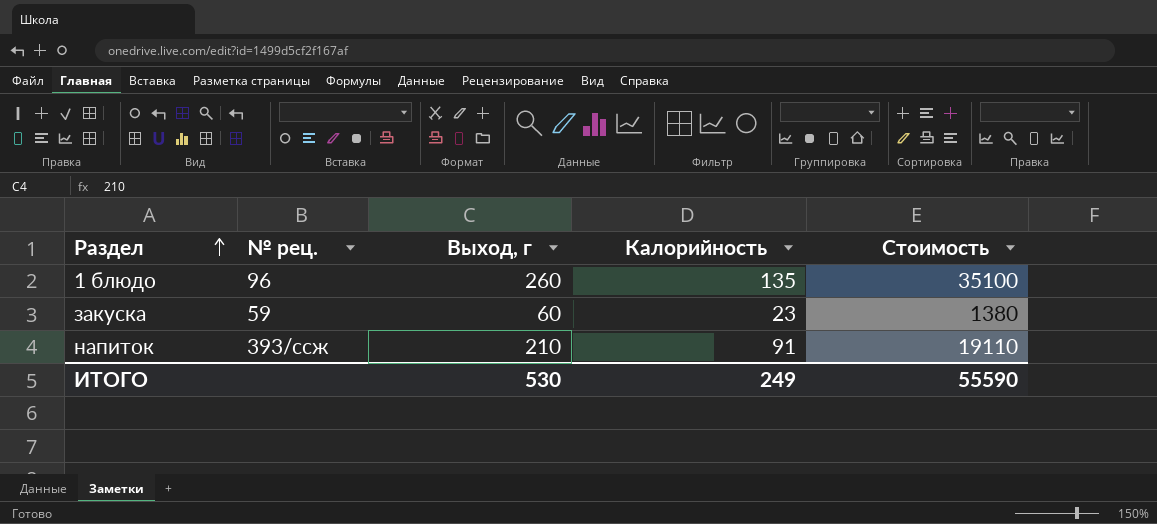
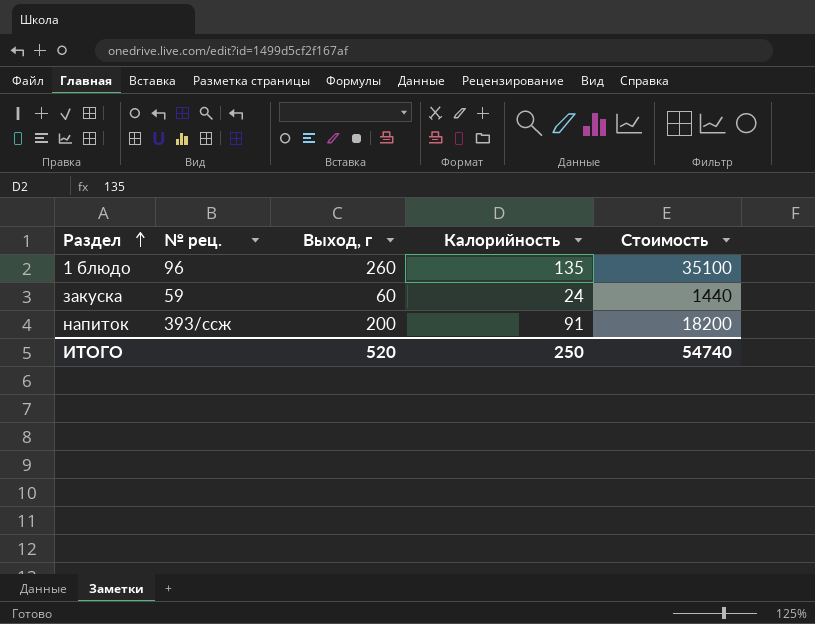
закуска | Калорийность: 23 -> 24
закуска | Стоимость: 1380 -> 1440
напиток | Выход, г: 210 -> 200
напиток | Стоимость: 19110 -> 18200
ИТОГО | Выход, г: 530 -> 520
ИТОГО | Калорийность: 249 -> 250
ИТОГО | Стоимость: 55590 -> 54740

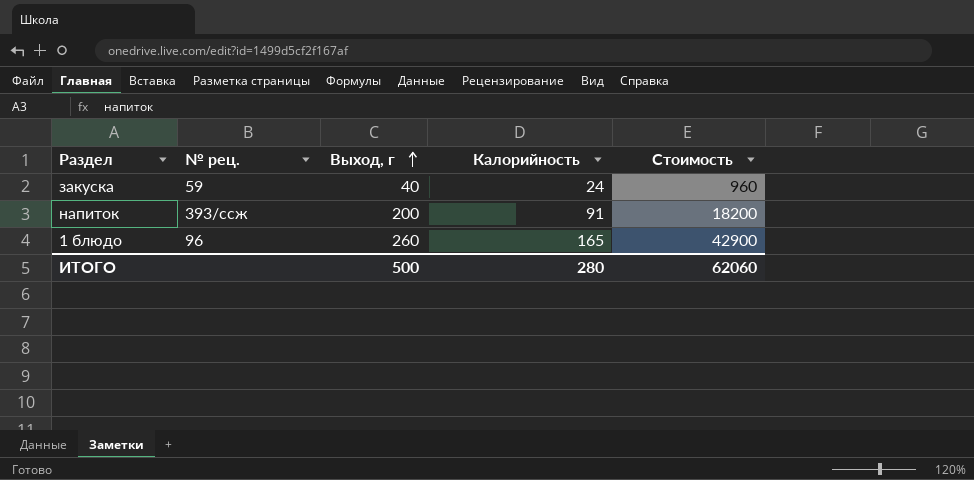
row order: Раздел ascending -> Выход, г ascending
закуска | Выход, г: 60 -> 40
закуска | Стоимость: 1440 -> 960
1 блюдо | Калорийность: 135 -> 165
1 блюдо | Стоимость: 35100 -> 42900
ИТОГО | Выход, г: 520 -> 500
ИТОГО | Калорийность: 250 -> 280
ИТОГО | Стоимость: 54740 -> 62060

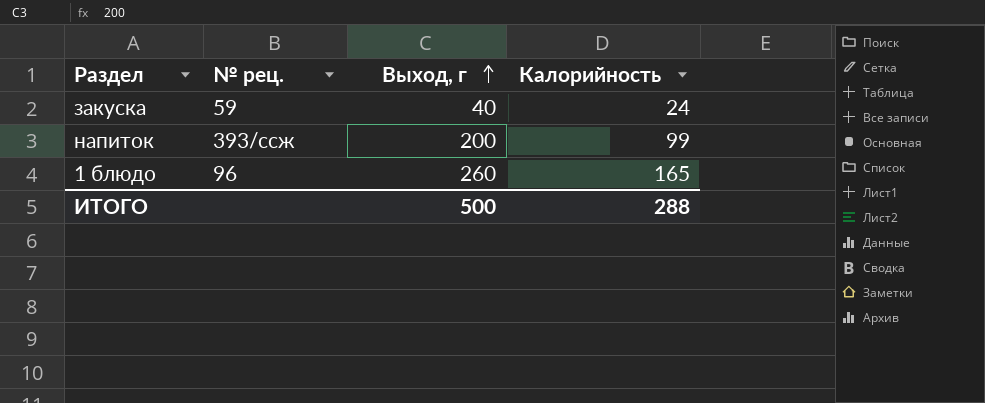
column Стоимость | formula: [Выход, г] * [Калорийность] -> none
напиток | Калорийность: 91 -> 99
ИТОГО | Калорийность: 280 -> 288

